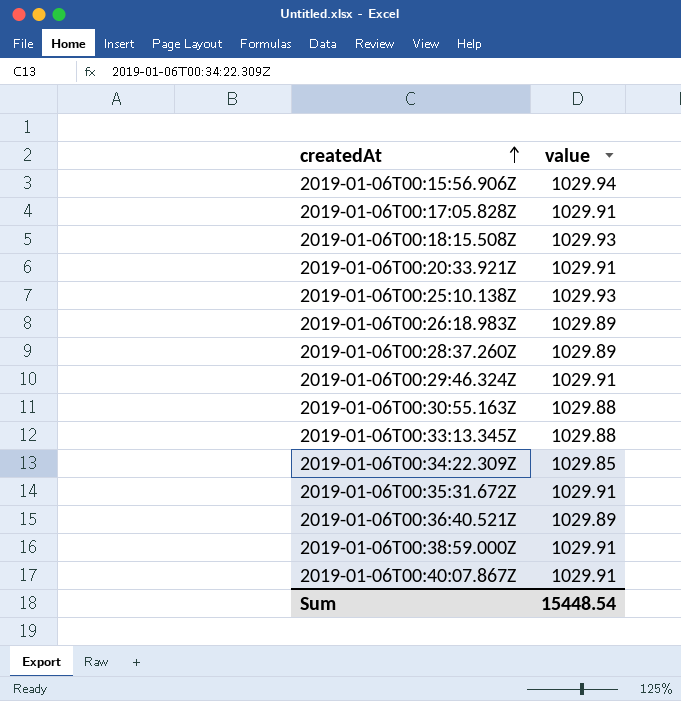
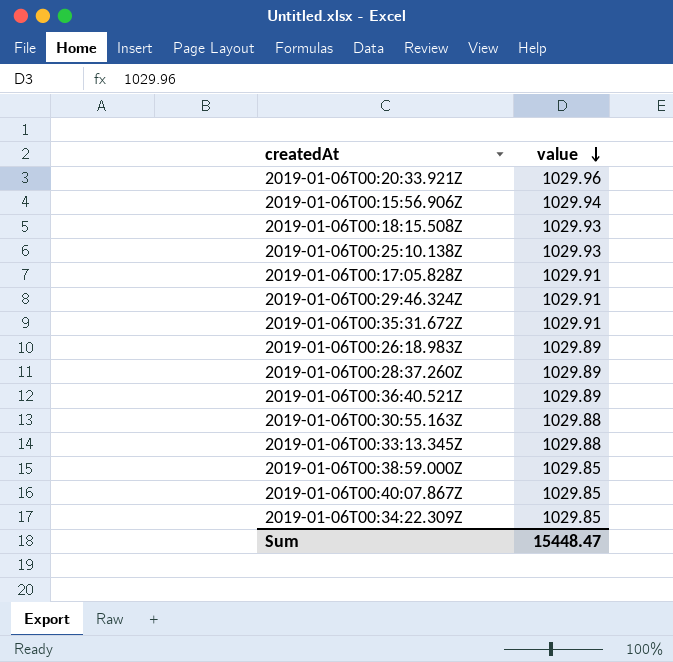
row order: createdAt ascending -> value descending
2019-01-06T00:20:33.921Z | value: 1029.91 -> 1029.96
2019-01-06T00:38:59.000Z | value: 1029.91 -> 1029.85
2019-01-06T00:40:07.867Z | value: 1029.91 -> 1029.85
Sum | value: 15448.54 -> 15448.47

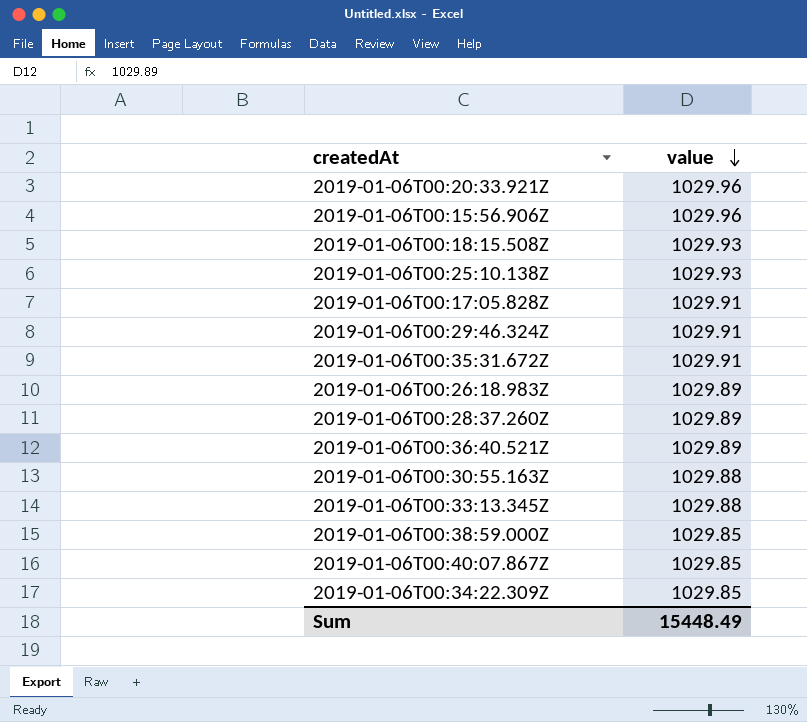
2019-01-06T00:15:56.906Z | value: 1029.94 -> 1029.96
Sum | value: 15448.47 -> 15448.49

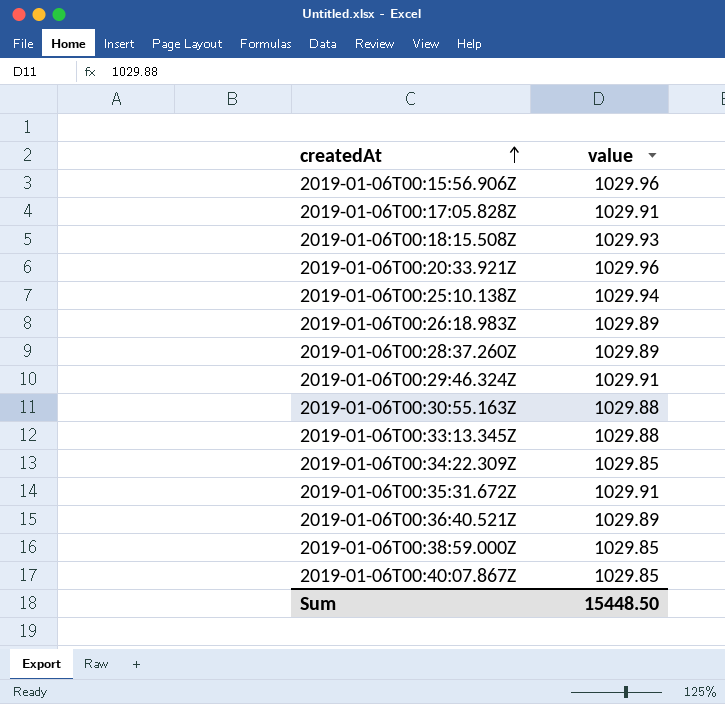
row order: value descending -> createdAt ascending
2019-01-06T00:25:10.138Z | value: 1029.93 -> 1029.94
Sum | value: 15448.49 -> 15448.50

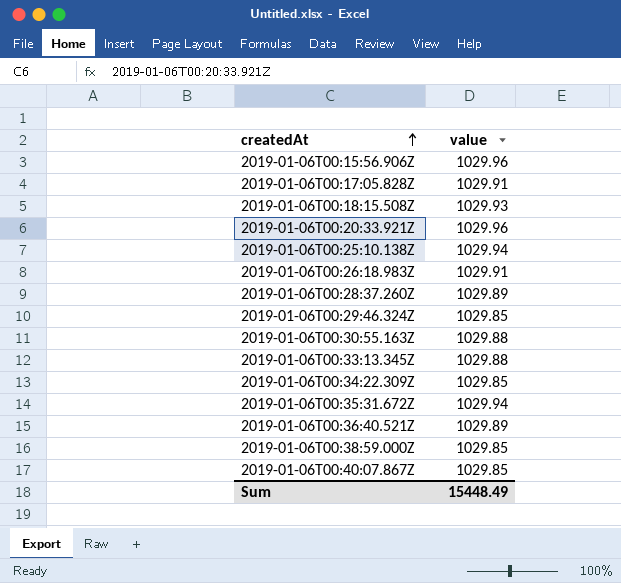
2019-01-06T00:26:18.983Z | value: 1029.89 -> 1029.91
2019-01-06T00:29:46.324Z | value: 1029.91 -> 1029.85
2019-01-06T00:35:31.672Z | value: 1029.91 -> 1029.94
Sum | value: 15448.50 -> 15448.49

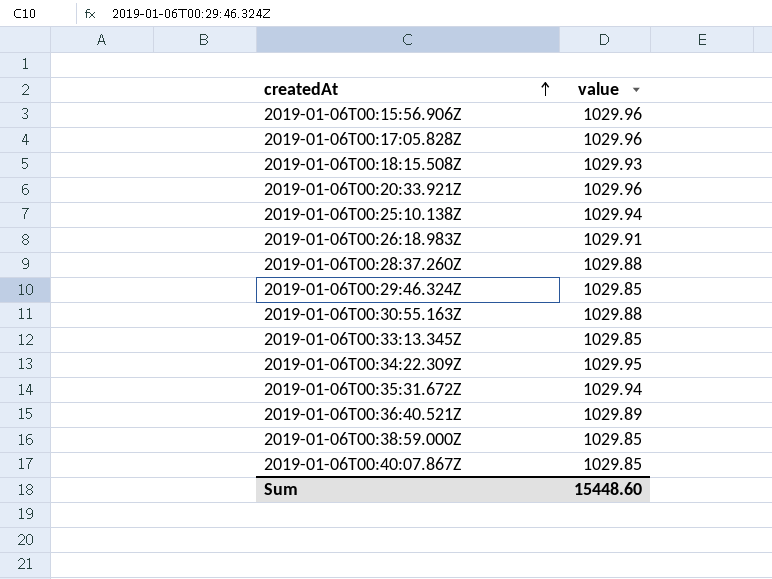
2019-01-06T00:17:05.828Z | value: 1029.91 -> 1029.96
2019-01-06T00:28:37.260Z | value: 1029.89 -> 1029.88
2019-01-06T00:33:13.345Z | value: 1029.88 -> 1029.85
2019-01-06T00:34:22.309Z | value: 1029.85 -> 1029.95
Sum | value: 15448.49 -> 15448.60

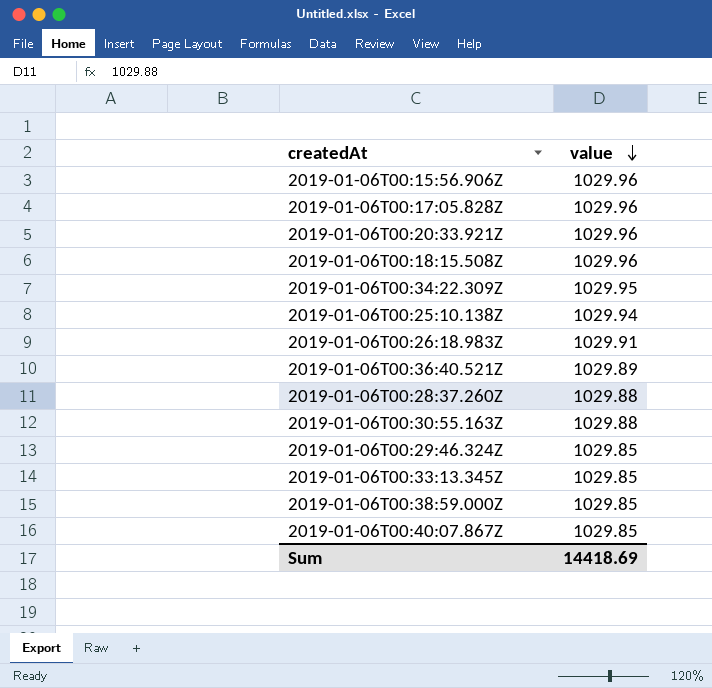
row order: createdAt ascending -> value descending
row 2019-01-06T00:35:31.672Z: 1029.94 -> none
2019-01-06T00:18:15.508Z | value: 1029.93 -> 1029.96
Sum | value: 15448.60 -> 14418.69

